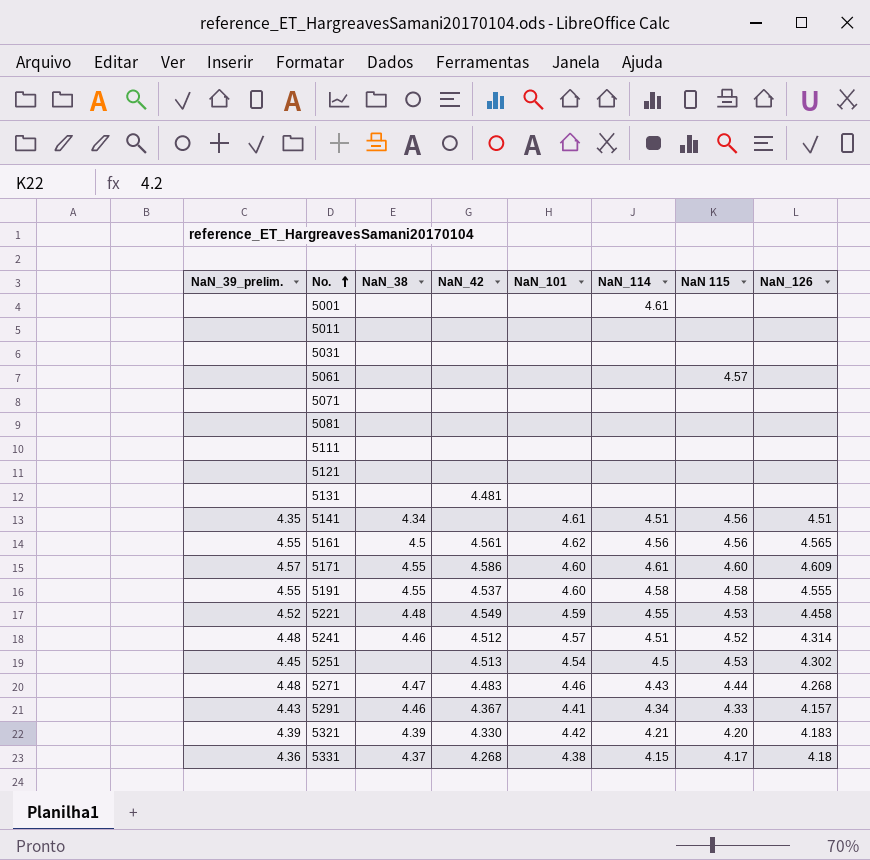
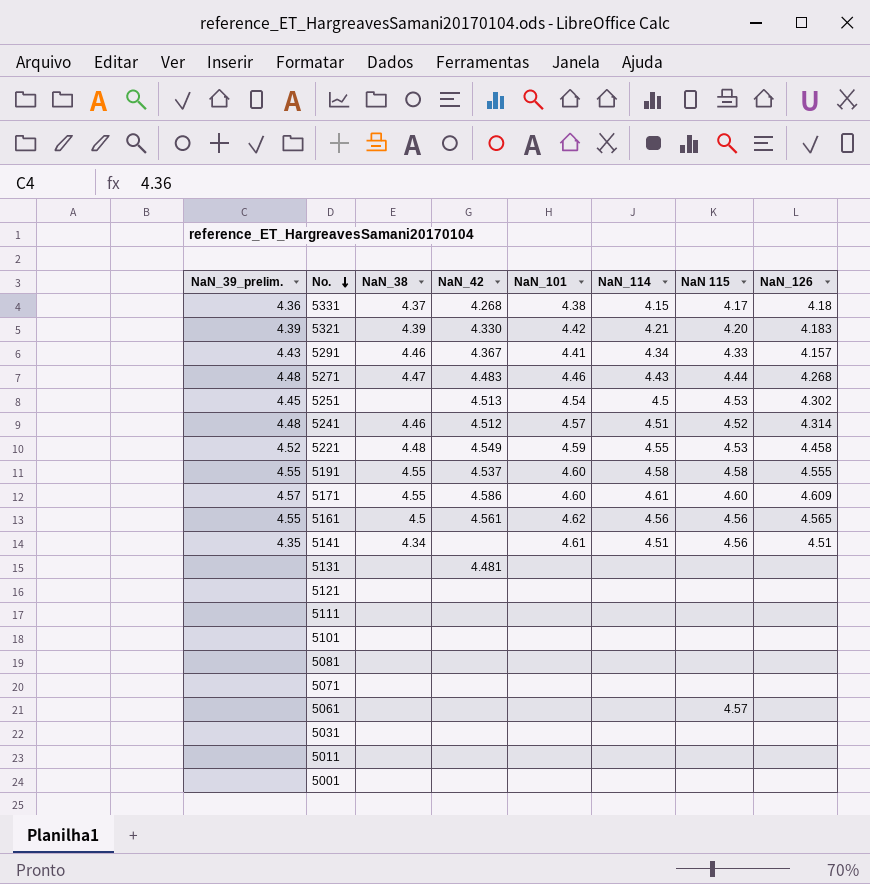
row order: No. ascending -> No. descending
row 5101: none -> none | none | none | none | none | none | none
5001 | NaN_114: 4.61 -> none

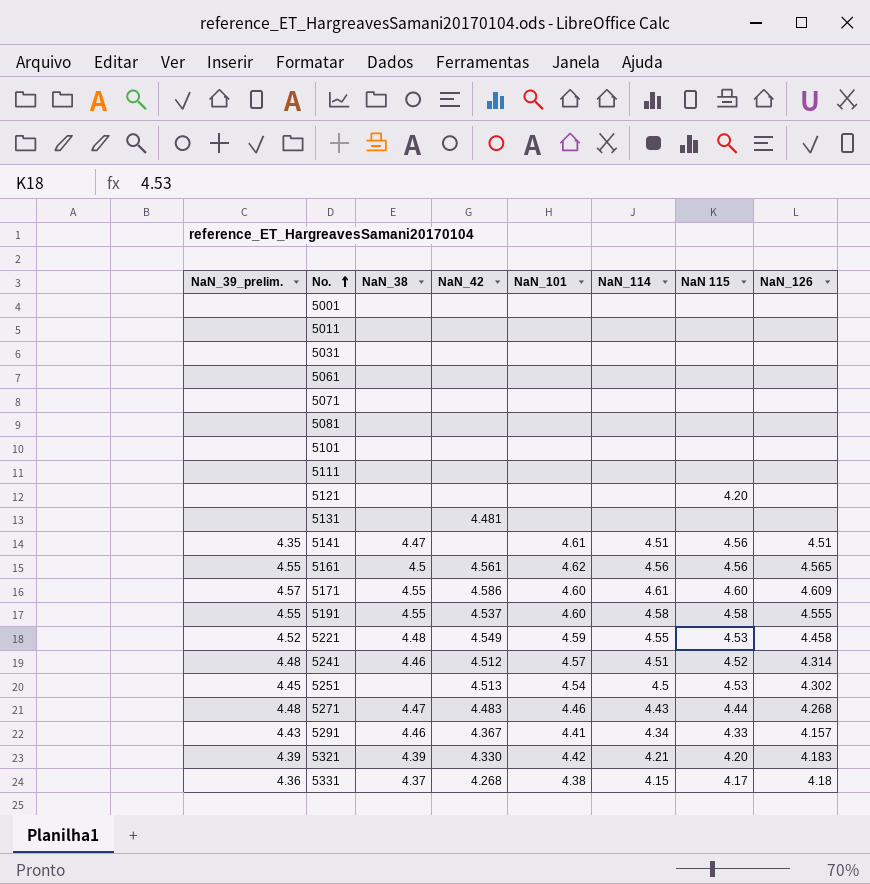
row order: No. descending -> No. ascending
5061 | NaN 115: 4.57 -> none
5121 | NaN 115: none -> 4.20
5141 | NaN_38: 4.34 -> 4.47

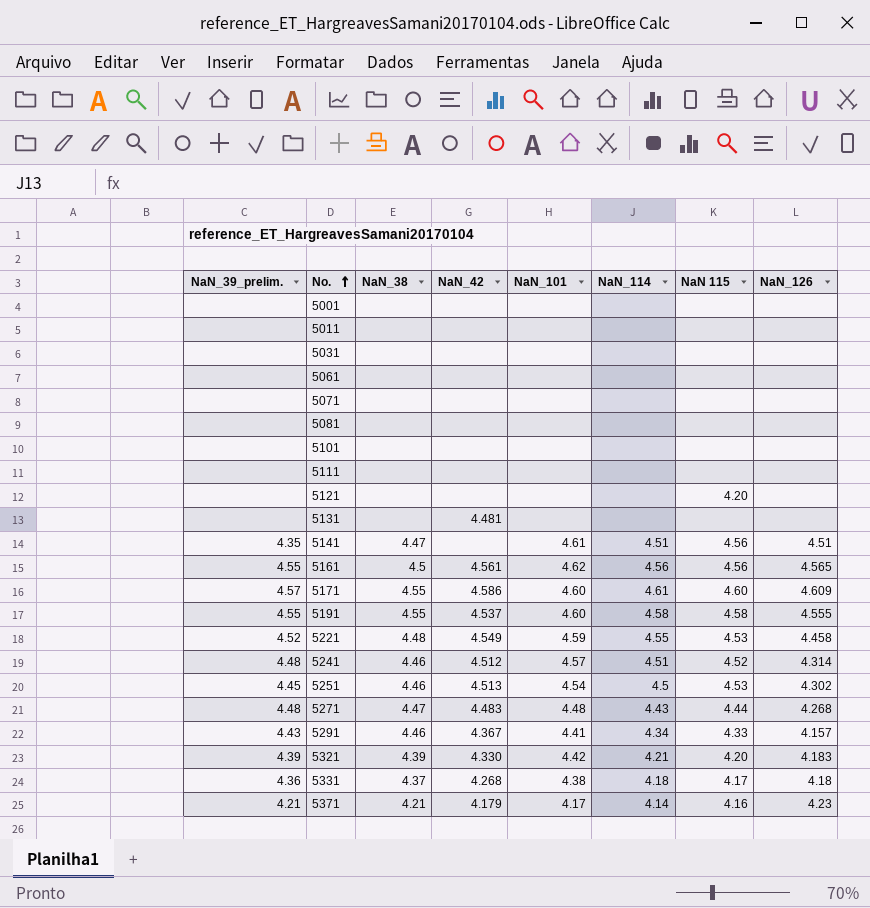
5251 | NaN_38: none -> 4.46
5271 | NaN_101: 4.46 -> 4.48
5331 | NaN_114: 4.15 -> 4.18
row 5371: none -> 4.21 | 4.21 | 4.179 | 4.17 | 4.14 | 4.16 | 4.23

